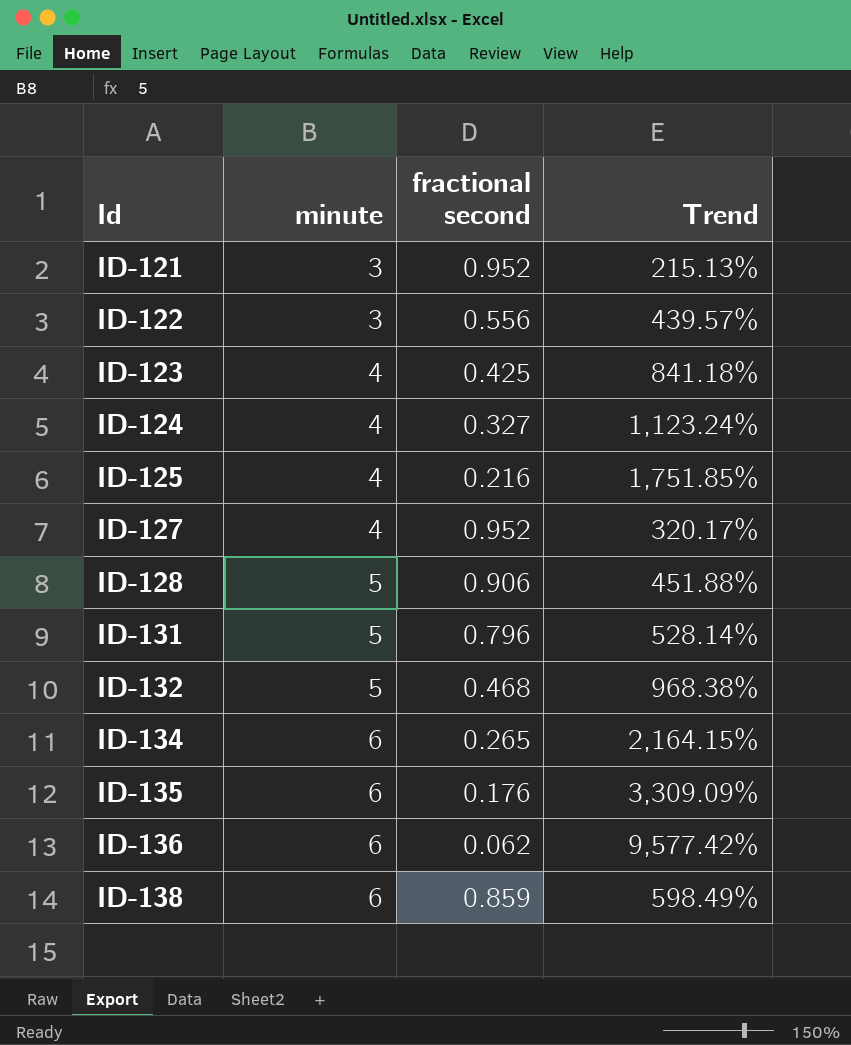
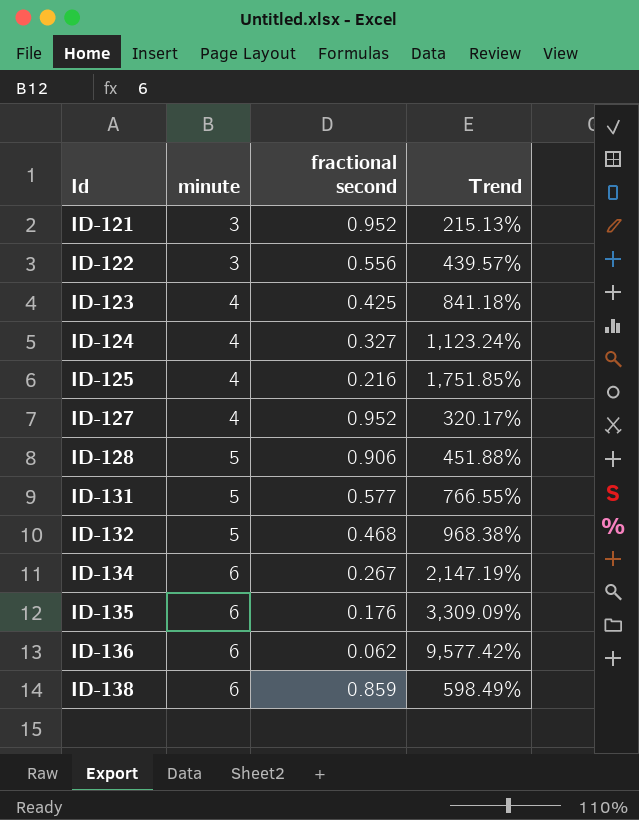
ID-131 | fractional second: 0.796 -> 0.577
ID-131 | Trend: 528.14% -> 766.55%
ID-134 | fractional second: 0.265 -> 0.267
ID-134 | Trend: 2,164.15% -> 2,147.19%

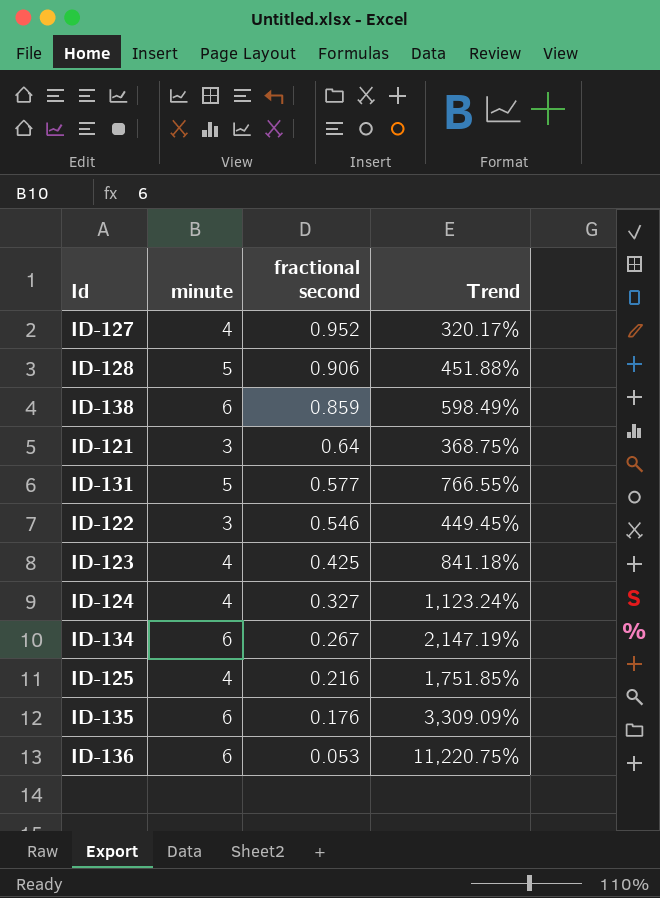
row order: Id ascending -> fractional second descending
row ID-132: 5 | 0.468 | 968.38% -> none
ID-121 | fractional second: 0.952 -> 0.64
ID-121 | Trend: 215.13% -> 368.75%
ID-122 | fractional second: 0.556 -> 0.546
ID-122 | Trend: 439.57% -> 449.45%
ID-136 | fractional second: 0.062 -> 0.053
ID-136 | Trend: 9,577.42% -> 11,220.75%

